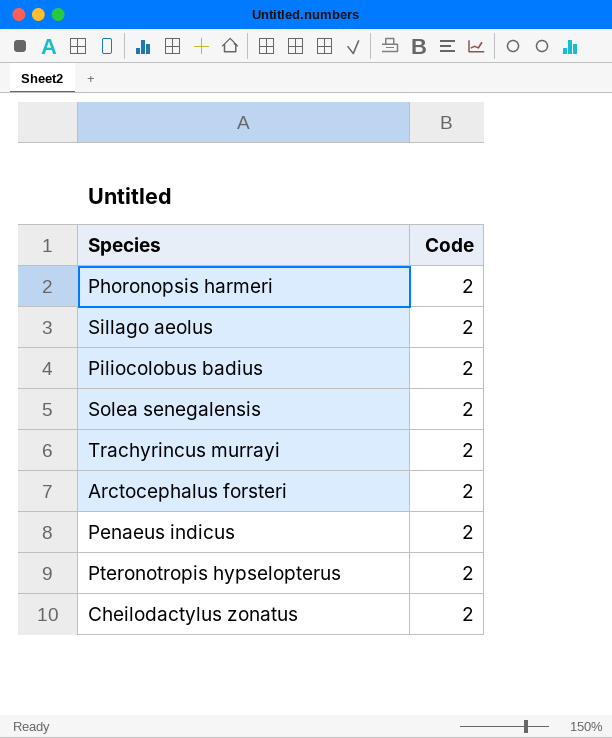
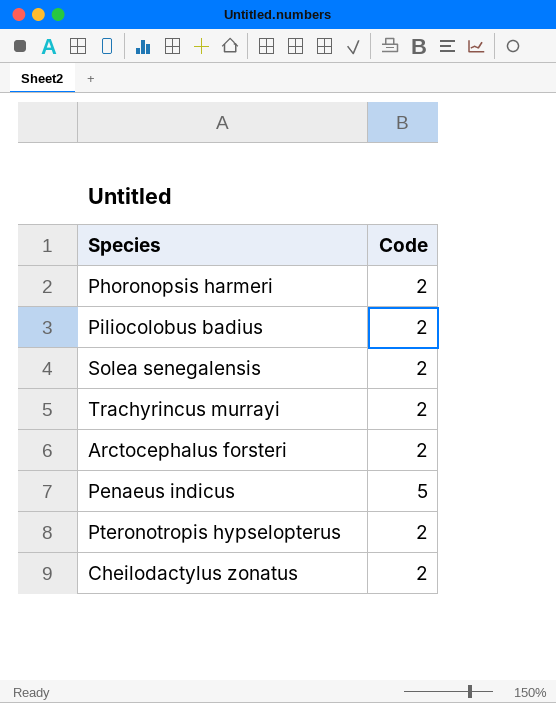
row Sillago aeolus: 2 -> none
Penaeus indicus | Code: 2 -> 5

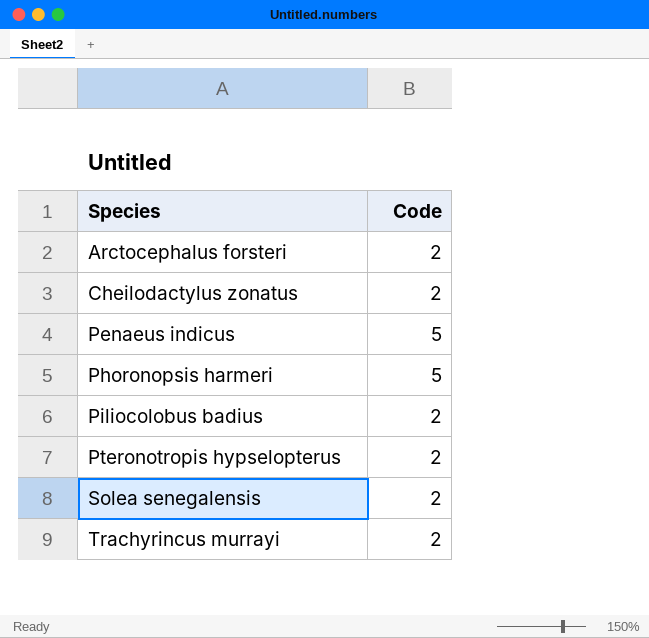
row order: none -> Species ascending
Phoronopsis harmeri | Code: 2 -> 5

